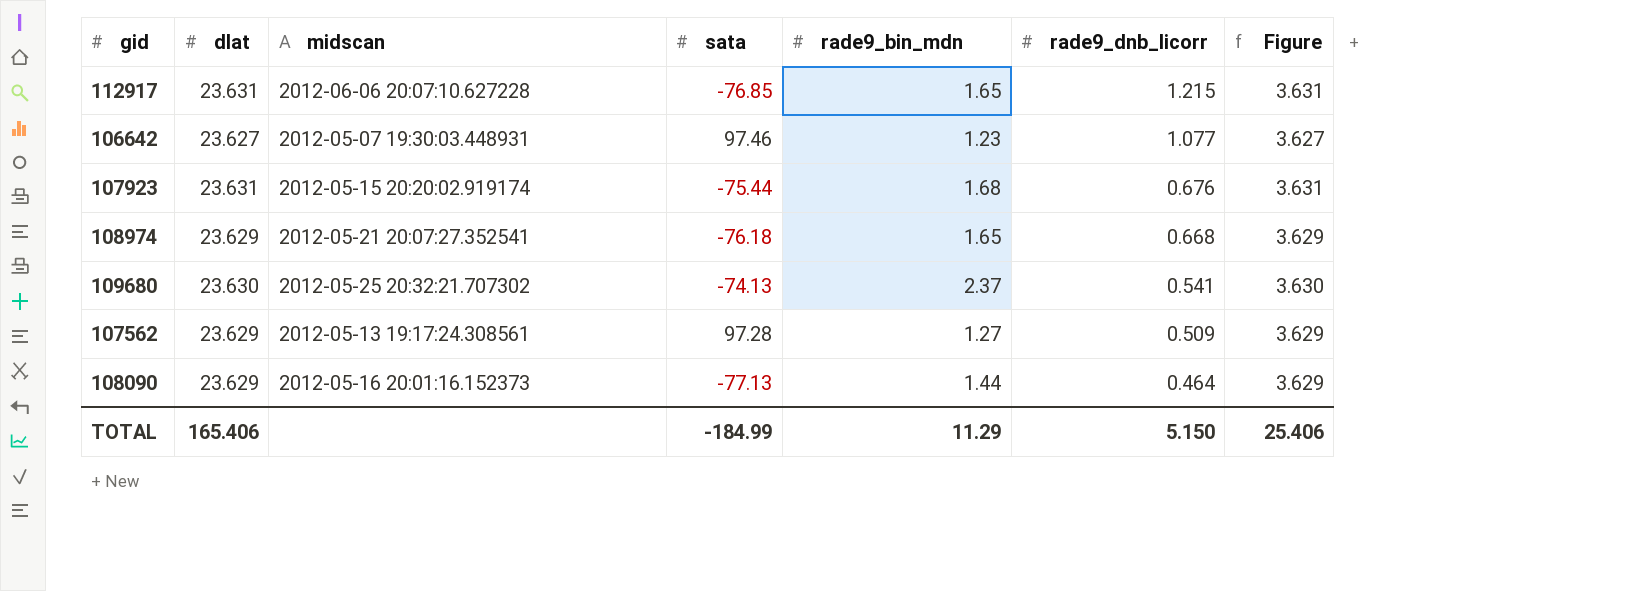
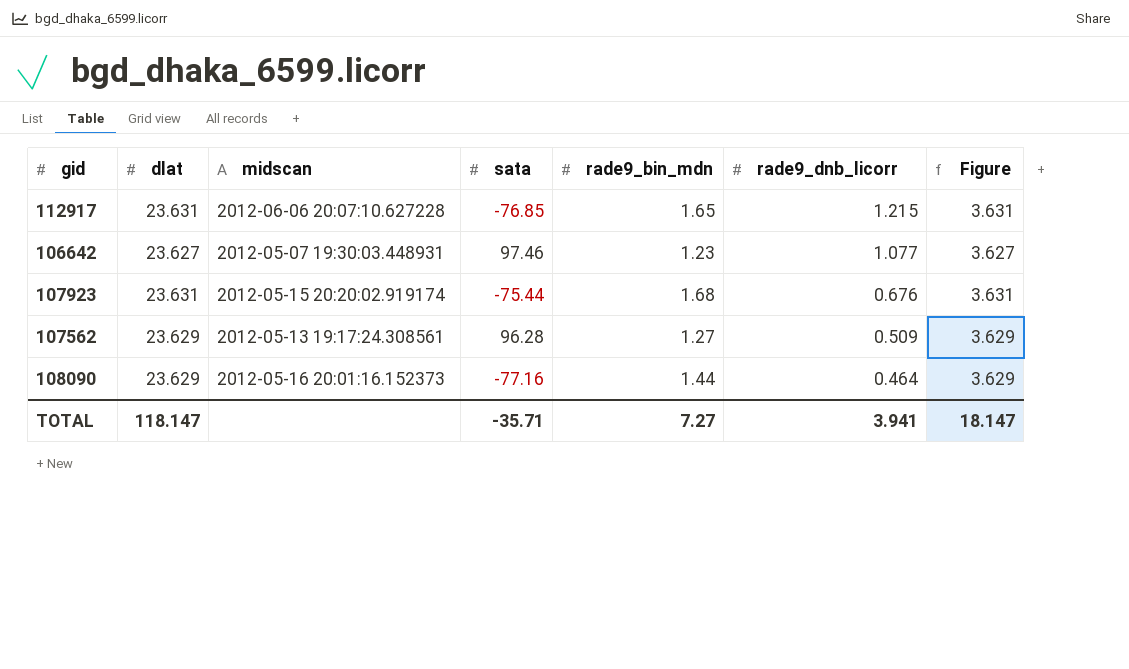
row 108974: 23.629 | 2012-05-21 20:07:27.352541 | -76.18 | 1.65 | 0.668 | 3.629 -> none
row 109680: 23.630 | 2012-05-25 20:32:21.707302 | -74.13 | 2.37 | 0.541 | 3.630 -> none
107562 | sata: 97.28 -> 96.28
108090 | sata: -77.13 -> -77.16
TOTAL | dlat: 165.406 -> 118.147
TOTAL | sata: -184.99 -> -35.71
TOTAL | rade9_bin_mdn: 11.29 -> 7.27
TOTAL | rade9_dnb_licorr: 5.150 -> 3.941
TOTAL | Figure: 25.406 -> 18.147

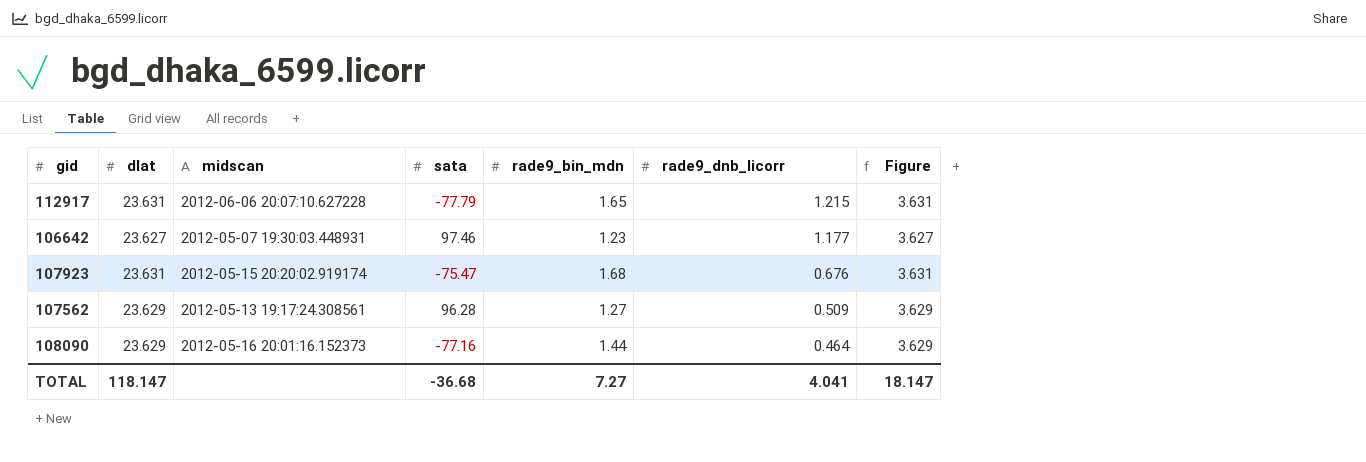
112917 | sata: -76.85 -> -77.79
106642 | rade9_dnb_licorr: 1.077 -> 1.177
107923 | sata: -75.44 -> -75.47
TOTAL | sata: -35.71 -> -36.68
TOTAL | rade9_dnb_licorr: 3.941 -> 4.041

